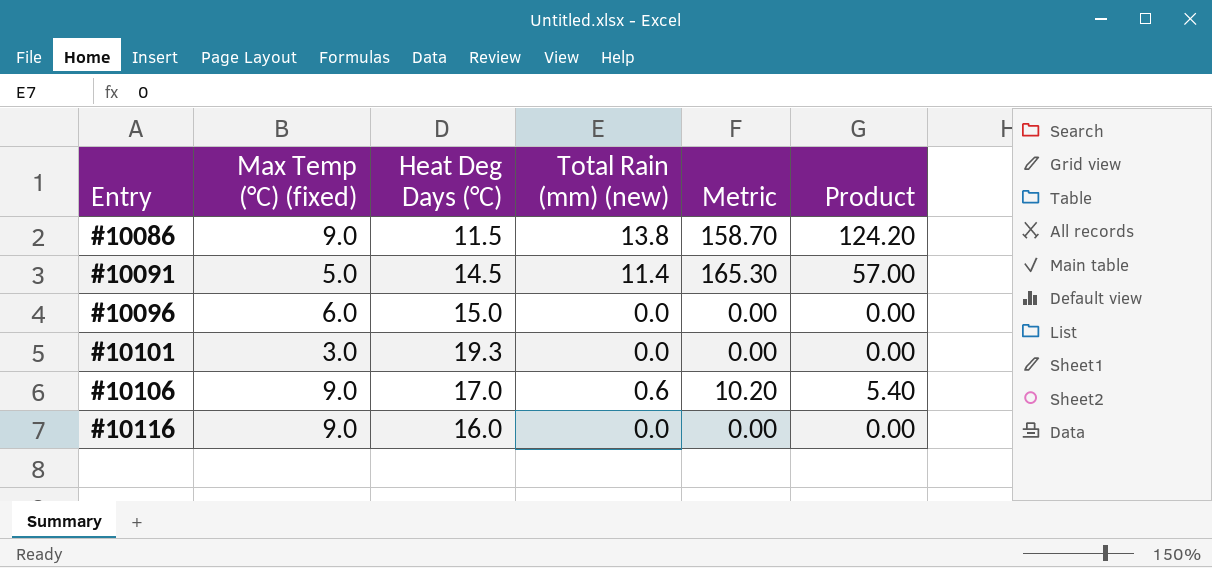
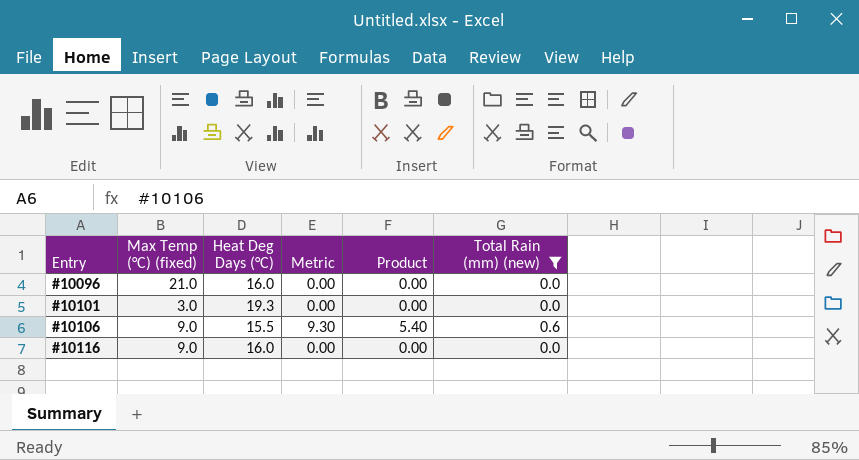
filter: none -> Total Rain (mm) (new) <= 0.6
column Total Rain (mm) (new) | position: 4 -> 6
#10096 | Max Temp (°C) (fixed): 6.0 -> 21.0
#10096 | Heat Deg Days (°C): 15.0 -> 16.0
#10106 | Heat Deg Days (°C): 17.0 -> 15.5
#10106 | Metric: 10.20 -> 9.30

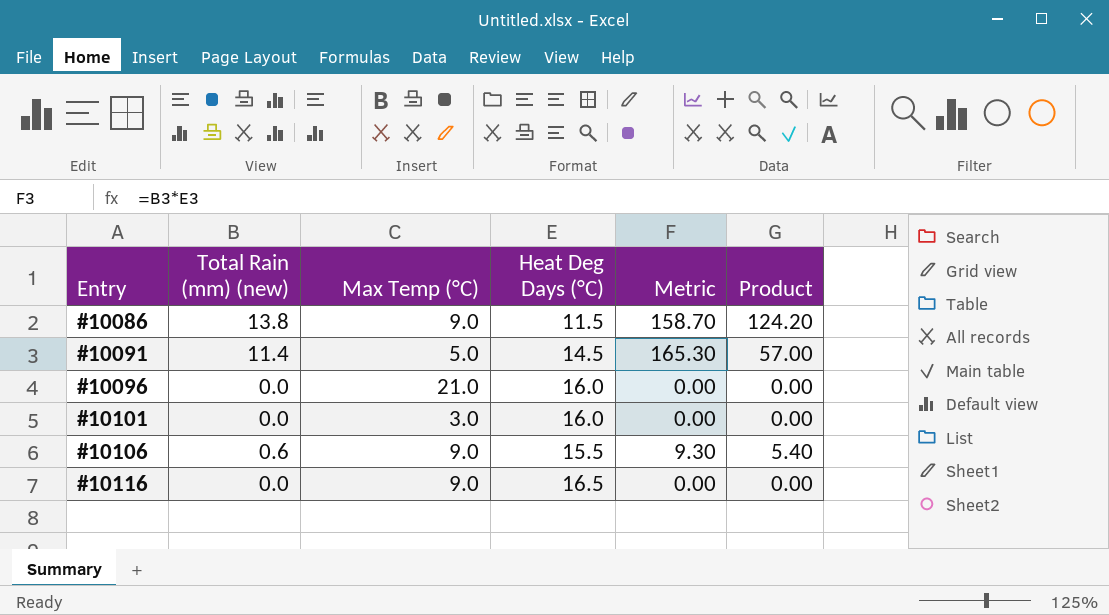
filter: Total Rain (mm) (new) <= 0.6 -> none
column Total Rain (mm) (new) | position: 6 -> 2
column name: Max Temp (°C) (fixed) -> Max Temp (°C)
#10101 | Heat Deg Days (°C): 19.3 -> 16.0
#10116 | Heat Deg Days (°C): 16.0 -> 16.5

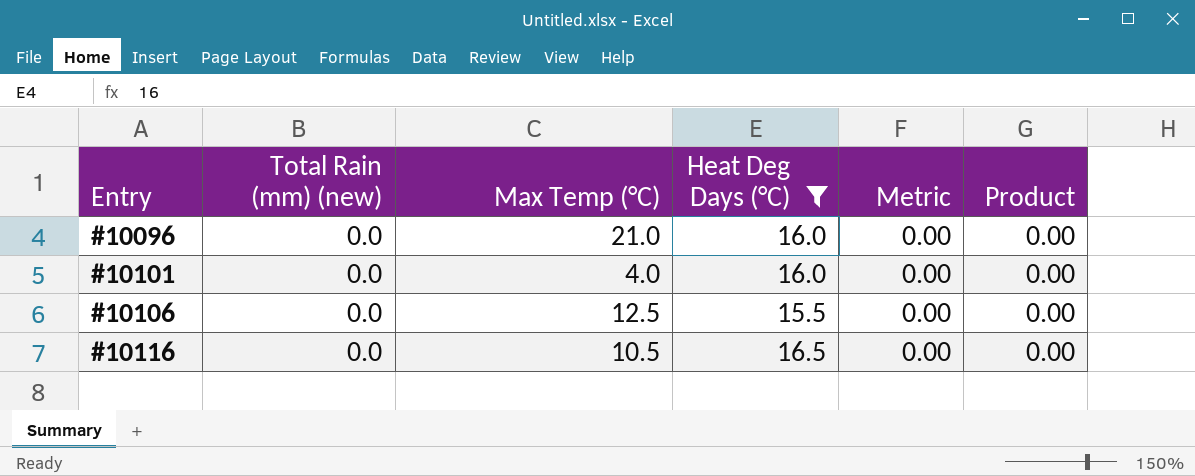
filter: none -> Heat Deg Days (°C) >= 15.5
#10101 | Max Temp (°C): 3.0 -> 4.0
#10106 | Total Rain (mm) (new): 0.6 -> 0.0
#10106 | Max Temp (°C): 9.0 -> 12.5
#10106 | Metric: 9.30 -> 0.00
#10106 | Product: 5.40 -> 0.00
#10116 | Max Temp (°C): 9.0 -> 10.5

